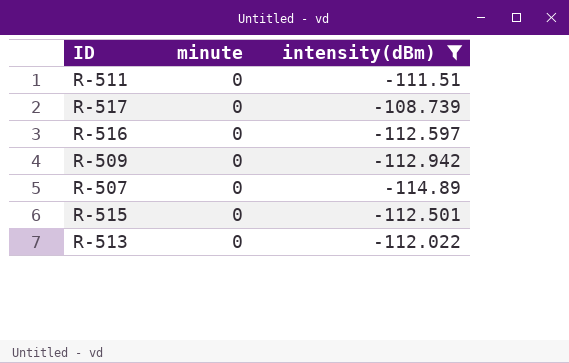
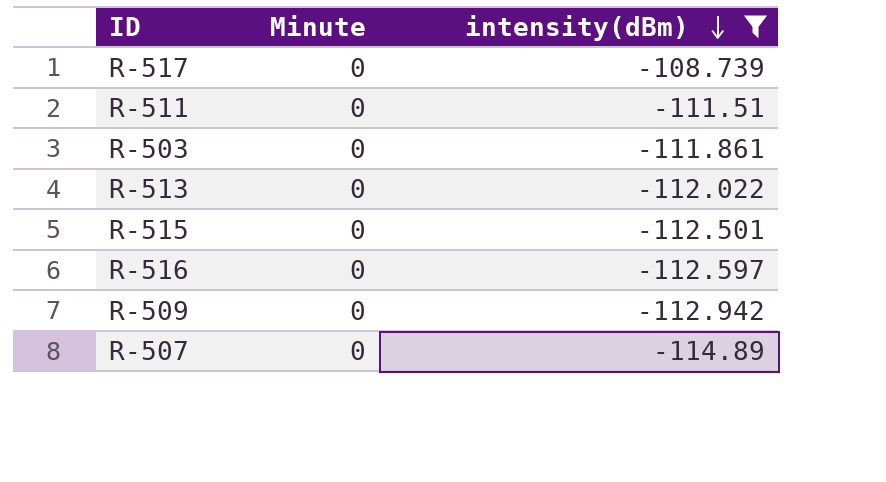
row order: none -> intensity(dBm) descending
column name: minute -> Minute
row R-503: none -> 0 | -111.861

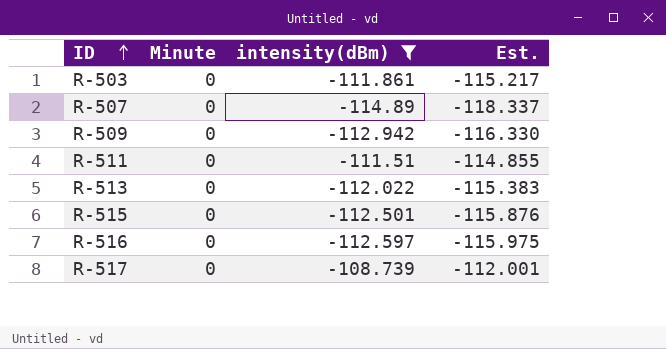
row order: intensity(dBm) descending -> ID ascending
column Est. | formula: none -> [intensity(dBm)] * 1.03

